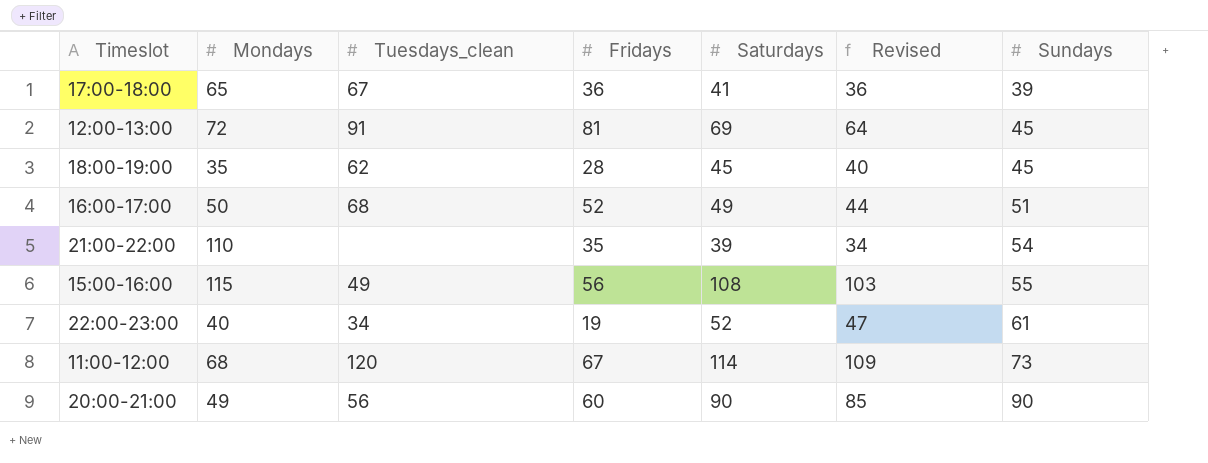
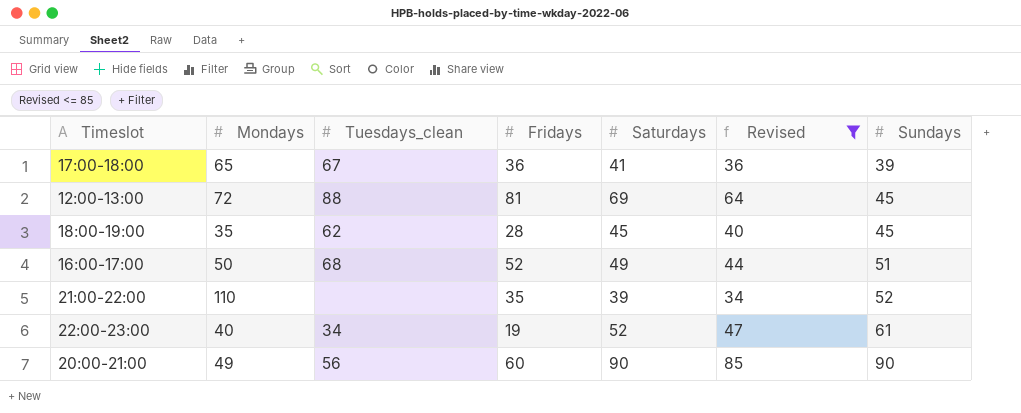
filter: none -> Revised <= 85
12:00-13:00 | Tuesdays_clean: 91 -> 88
21:00-22:00 | Sundays: 54 -> 52

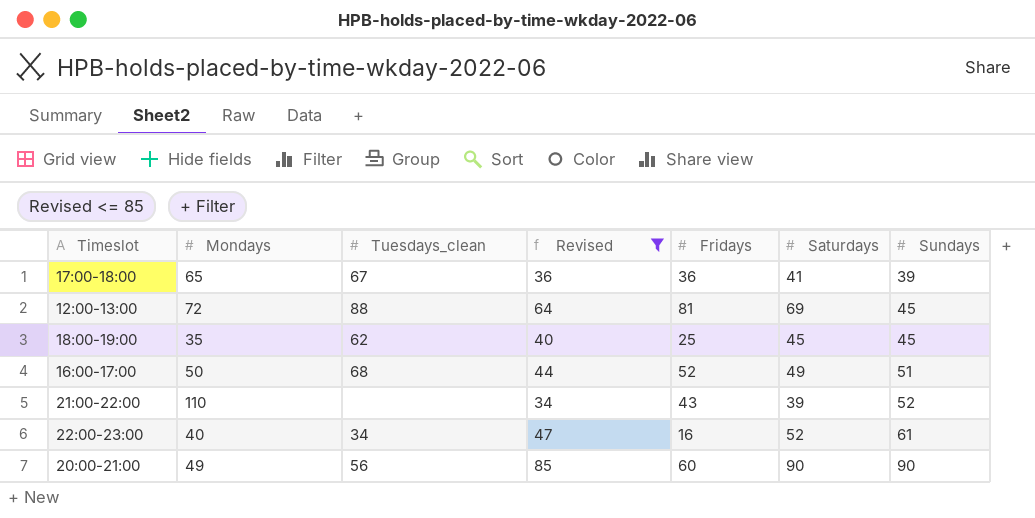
column Revised | position: 6 -> 4
18:00-19:00 | Fridays: 28 -> 25
21:00-22:00 | Fridays: 35 -> 43
22:00-23:00 | Fridays: 19 -> 16

